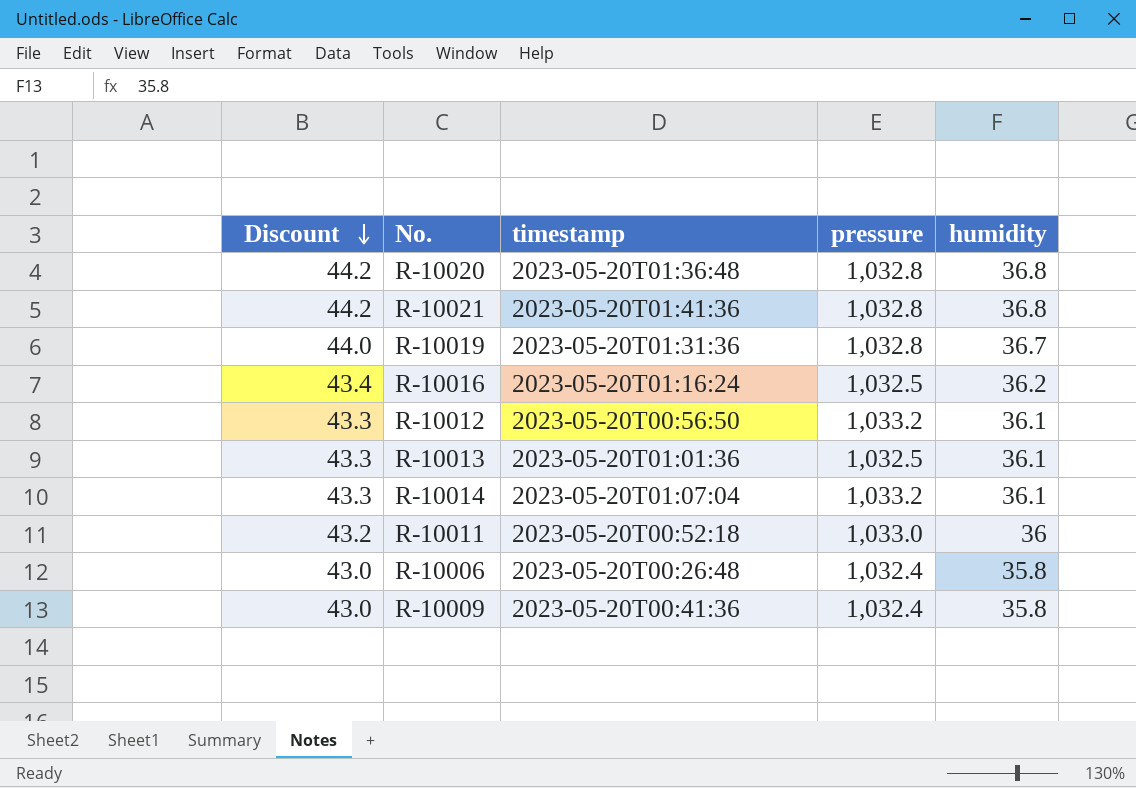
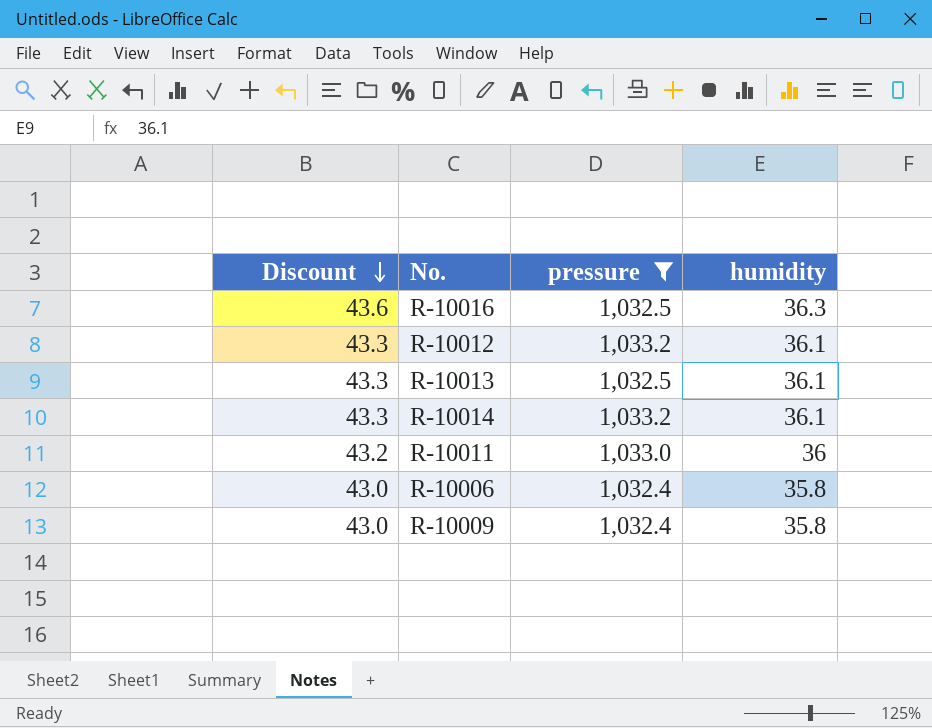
filter: none -> pressure != 1,032.8
column timestamp | position: 3 -> none
R-10016 | Discount: 43.4 -> 43.6
R-10016 | humidity: 36.2 -> 36.3

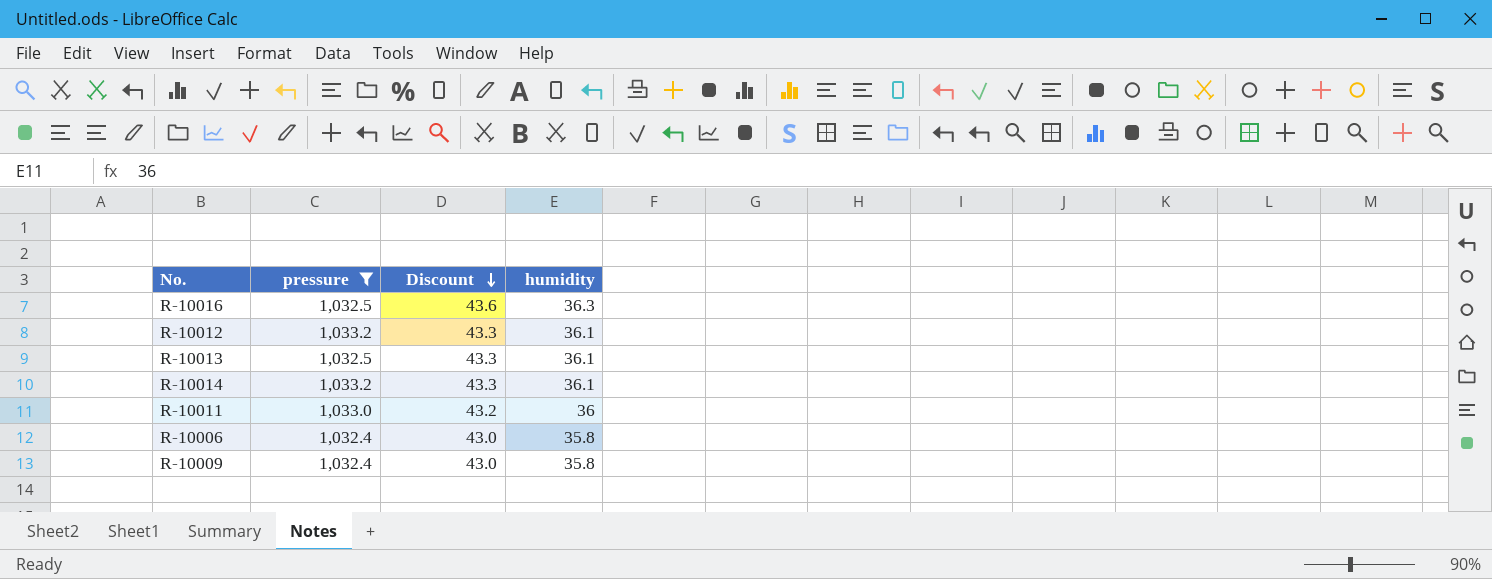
column Discount | position: 1 -> 3

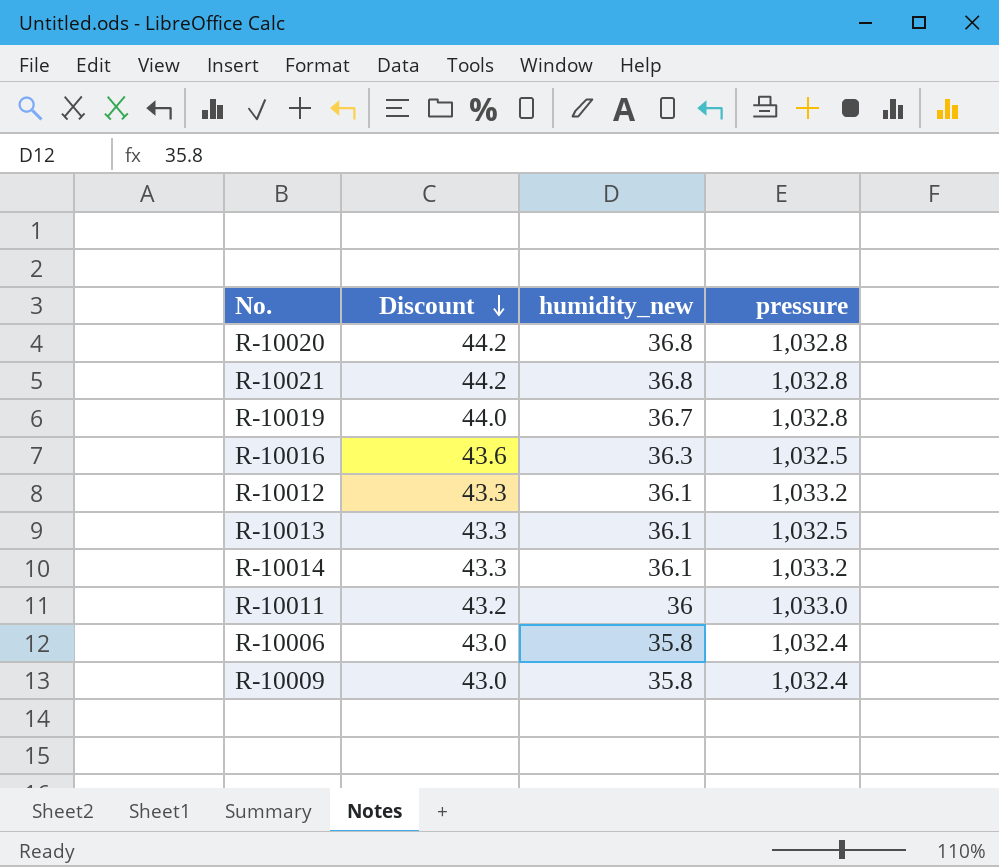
filter: pressure != 1,032.8 -> none
column name: humidity -> humidity_new
column pressure | position: 2 -> 4

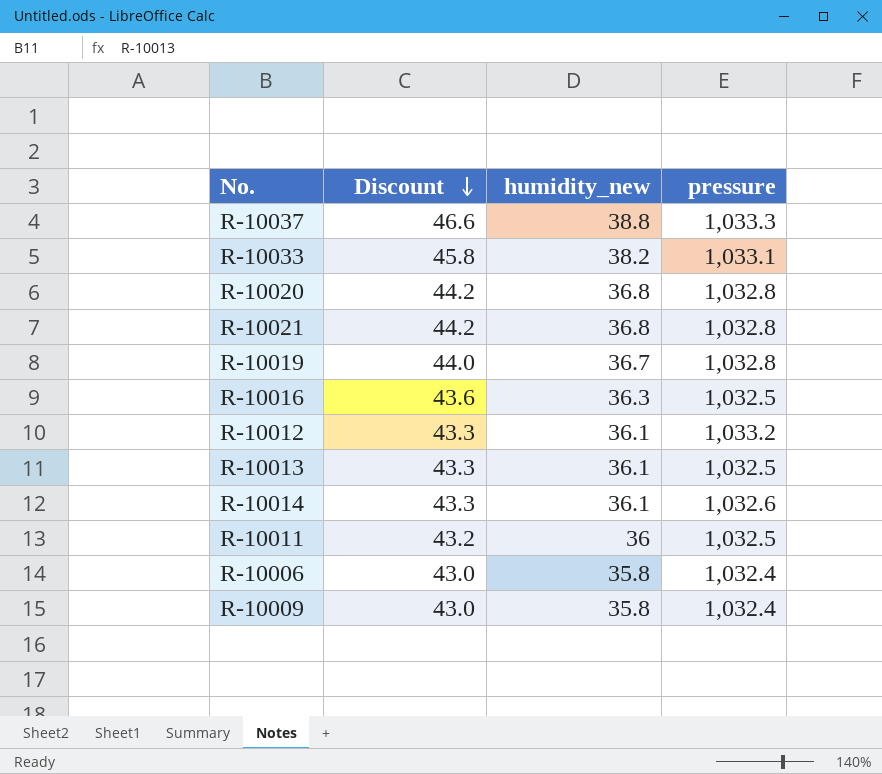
row R-10037: none -> 46.6 | 38.8 | 1,033.3
row R-10033: none -> 45.8 | 38.2 | 1,033.1
R-10014 | pressure: 1,033.2 -> 1,032.6
R-10011 | pressure: 1,033.0 -> 1,032.5

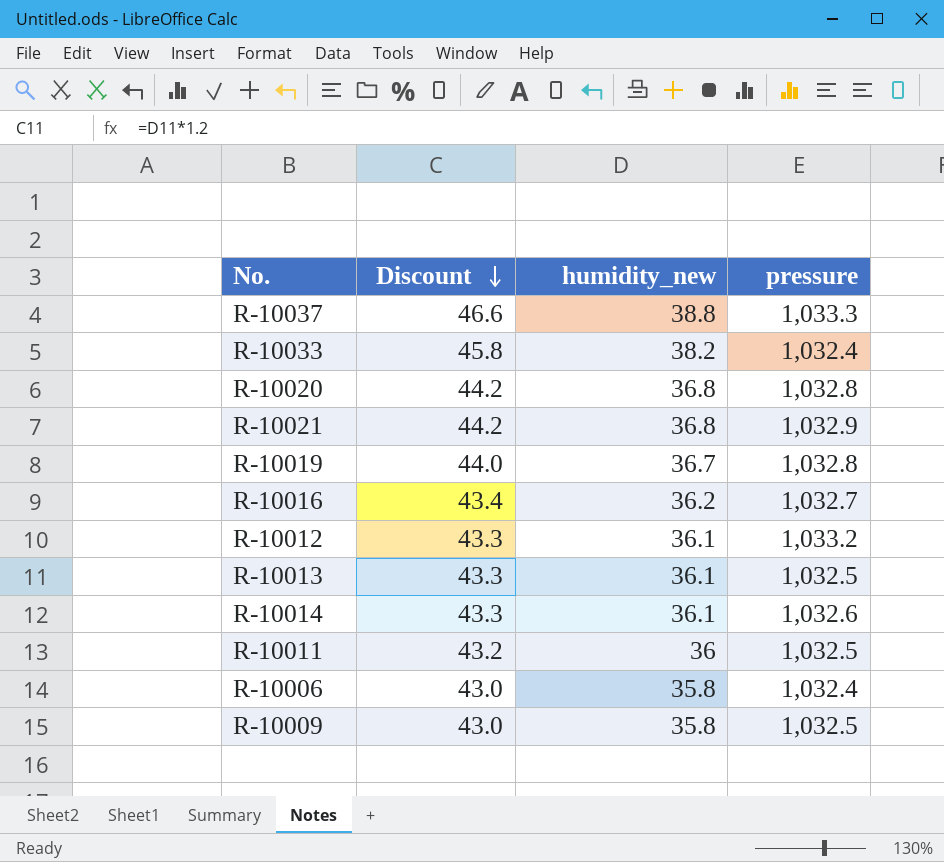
R-10033 | pressure: 1,033.1 -> 1,032.4
R-10021 | pressure: 1,032.8 -> 1,032.9
R-10016 | Discount: 43.6 -> 43.4
R-10016 | humidity_new: 36.3 -> 36.2
R-10016 | pressure: 1,032.5 -> 1,032.7
R-10009 | pressure: 1,032.4 -> 1,032.5

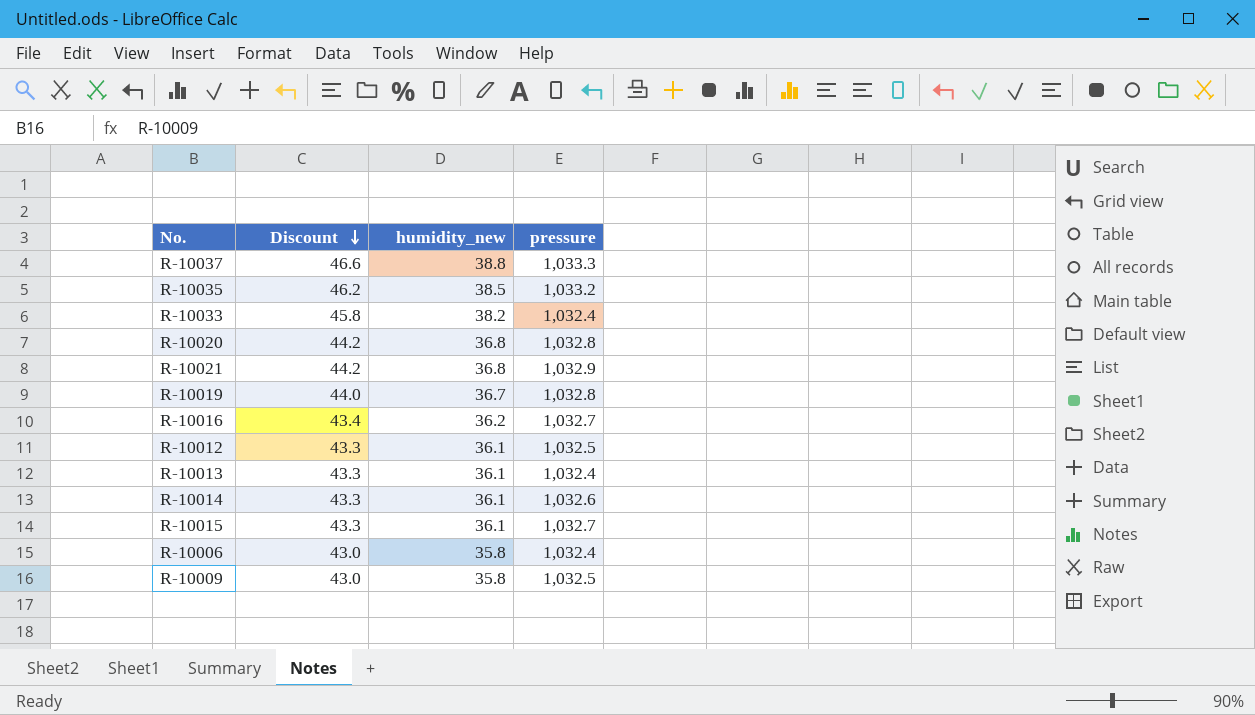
row R-10011: 43.2 | 36 | 1,032.5 -> none
row R-10035: none -> 46.2 | 38.5 | 1,033.2
R-10012 | pressure: 1,033.2 -> 1,032.5
R-10013 | pressure: 1,032.5 -> 1,032.4
row R-10015: none -> 43.3 | 36.1 | 1,032.7

